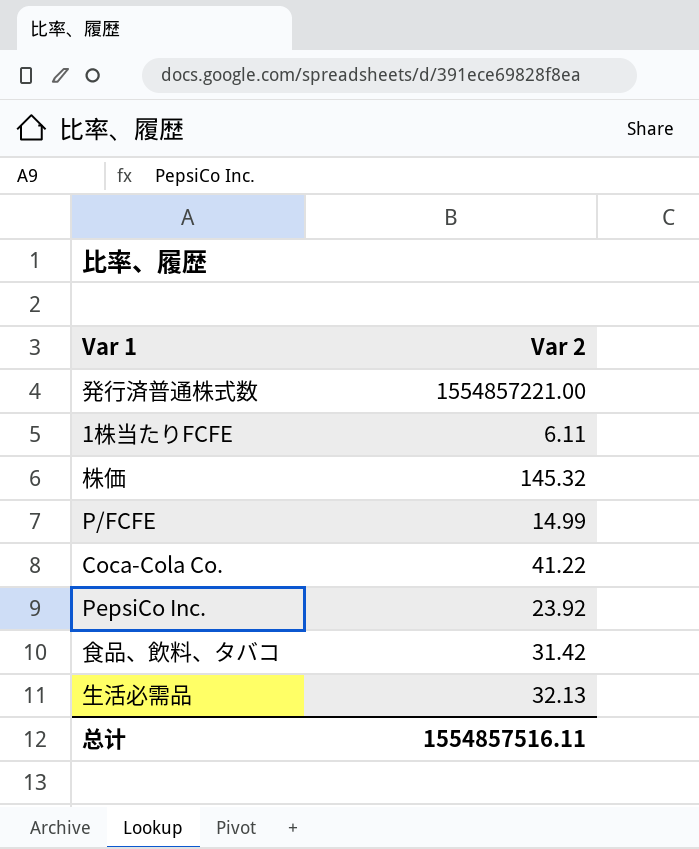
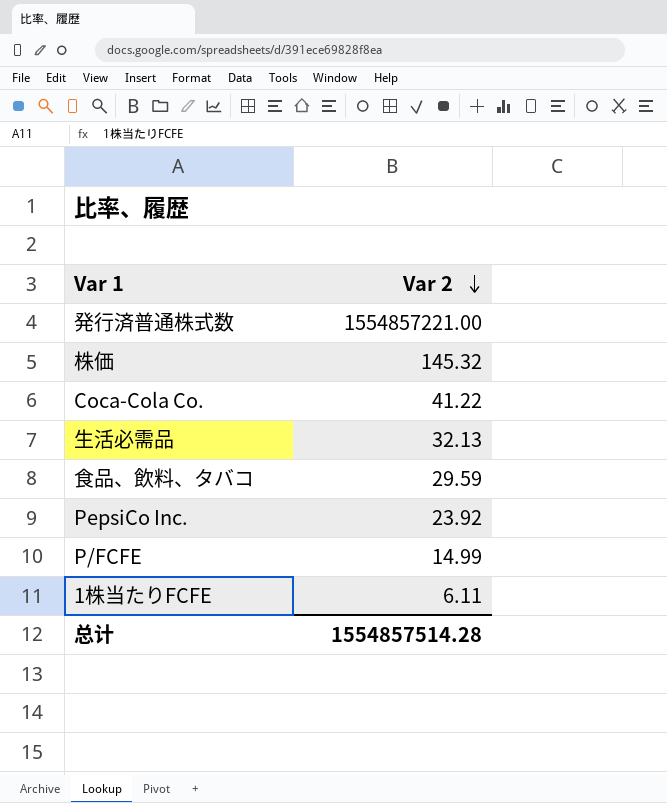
row order: none -> Var 2 descending
食品、飲料、タバコ | Var 2: 31.42 -> 29.59
总计 | Var 2: 1554857516.11 -> 1554857514.28

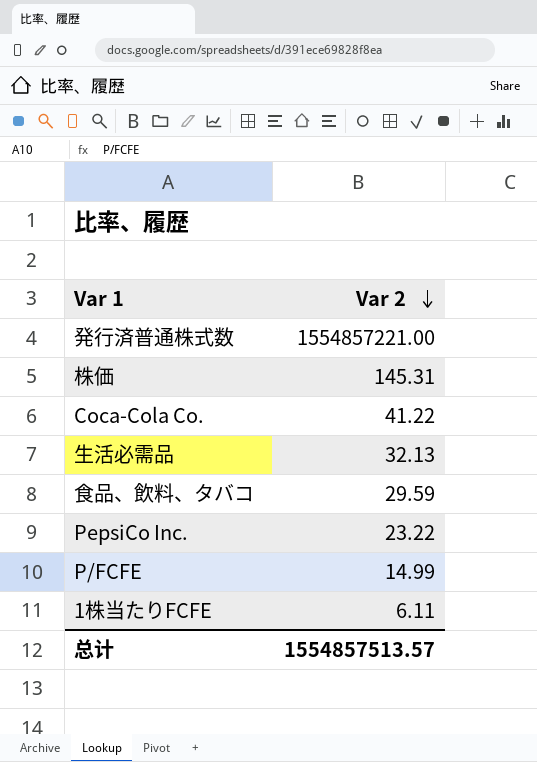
株価 | Var 2: 145.32 -> 145.31
PepsiCo Inc. | Var 2: 23.92 -> 23.22
总计 | Var 2: 1554857514.28 -> 1554857513.57

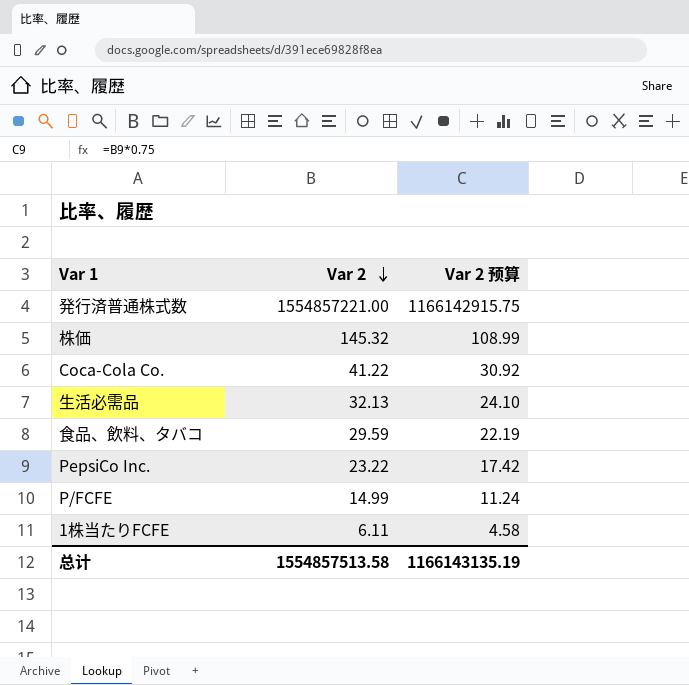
column Var 2 预算 | formula: none -> [Var 2] * 0.75
株価 | Var 2: 145.31 -> 145.32
总计 | Var 2: 1554857513.57 -> 1554857513.58

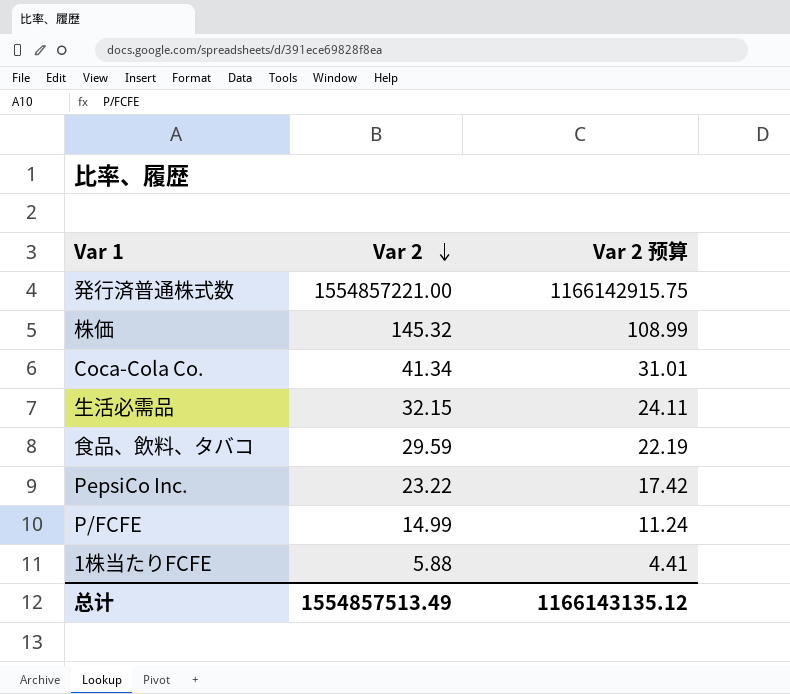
Coca-Cola Co. | Var 2: 41.22 -> 41.34
Coca-Cola Co. | Var 2 预算: 30.92 -> 31.01
生活必需品 | Var 2: 32.13 -> 32.15
生活必需品 | Var 2 预算: 24.10 -> 24.11
1株当たりFCFE | Var 2: 6.11 -> 5.88
1株当たりFCFE | Var 2 预算: 4.58 -> 4.41
总计 | Var 2: 1554857513.58 -> 1554857513.49
总计 | Var 2 预算: 1166143135.19 -> 1166143135.12

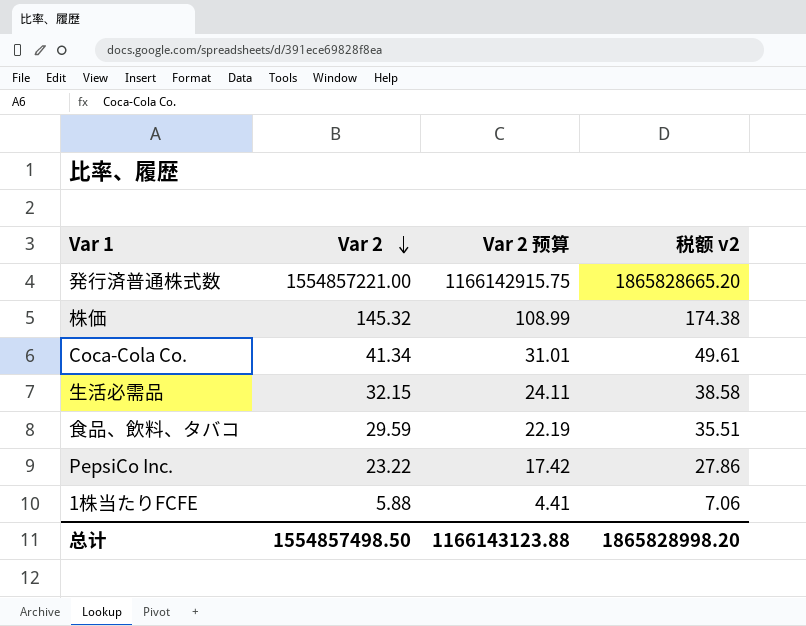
column 税额 v2 | formula: none -> [Var 2] * 1.2
row P/FCFE: 14.99 | 11.24 -> none
总计 | Var 2: 1554857513.49 -> 1554857498.50
总计 | Var 2 预算: 1166143135.12 -> 1166143123.88

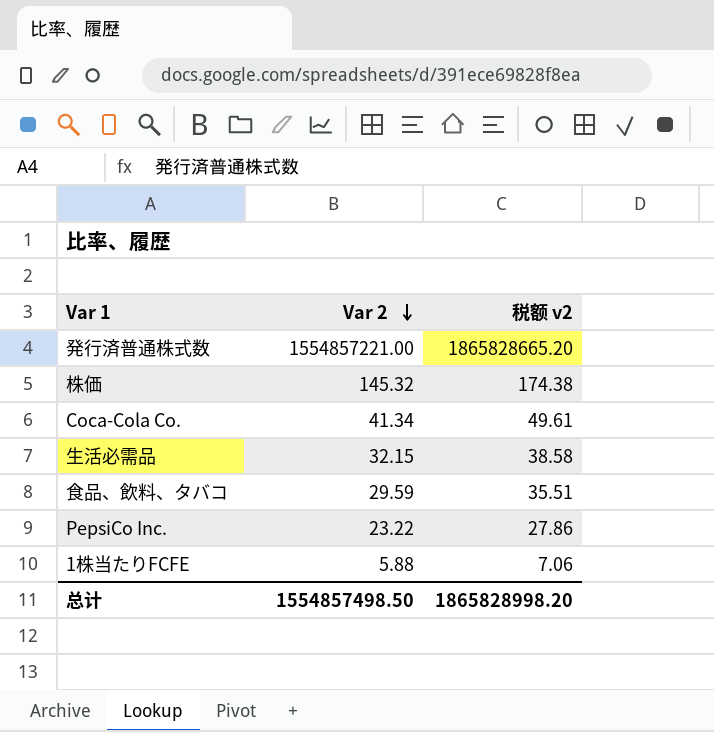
column Var 2 预算 | formula: [Var 2] * 0.75 -> none

